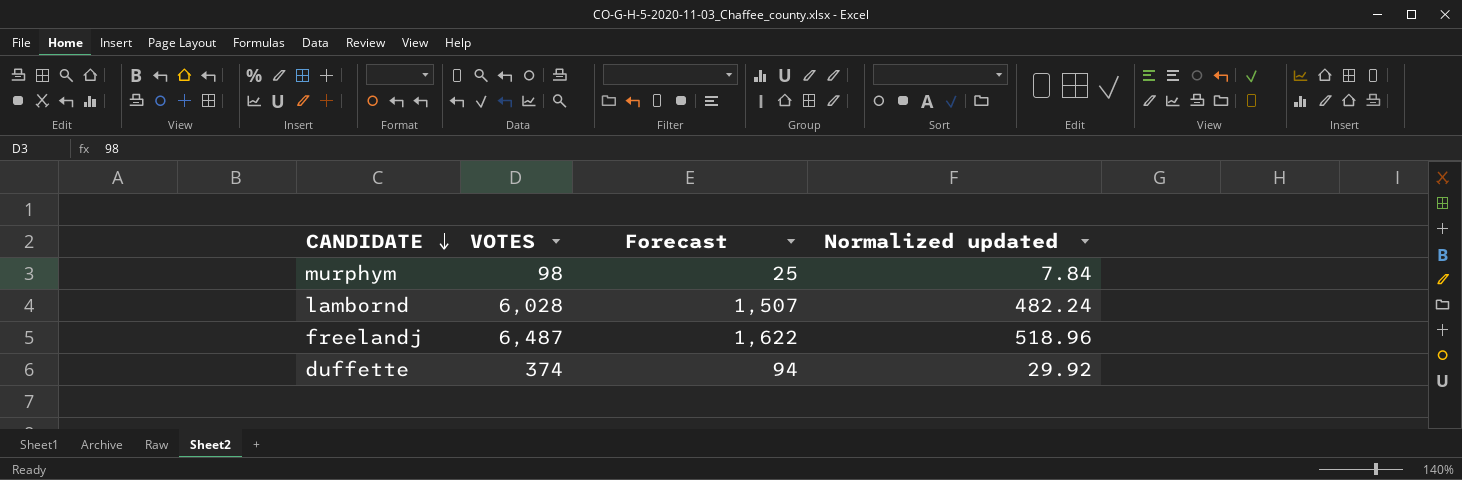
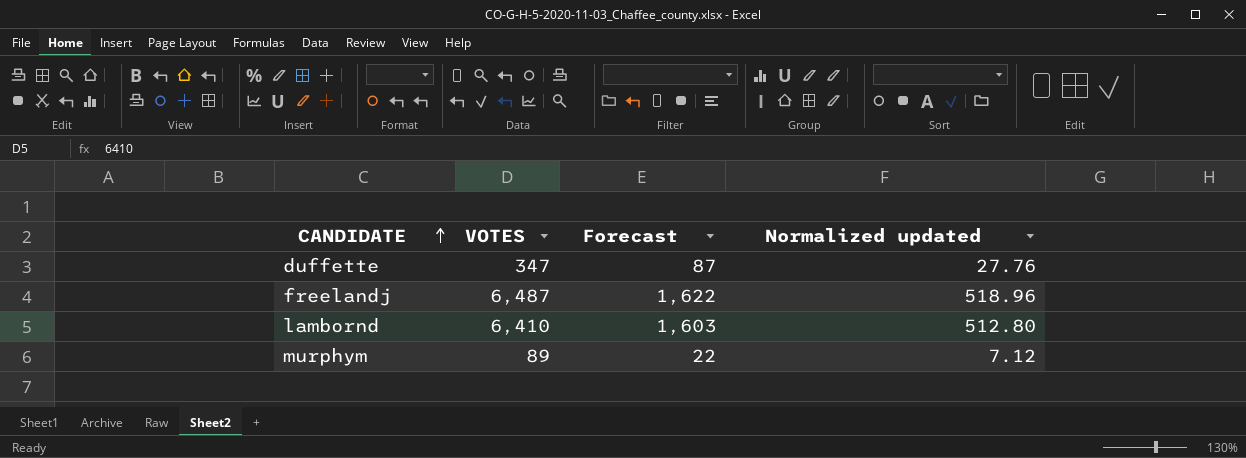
row order: CANDIDATE descending -> CANDIDATE ascending
duffette | VOTES: 374 -> 347
duffette | Forecast: 94 -> 87
duffette | Normalized updated: 29.92 -> 27.76
lambornd | VOTES: 6,028 -> 6,410
lambornd | Forecast: 1,507 -> 1,603
lambornd | Normalized updated: 482.24 -> 512.80
murphym | VOTES: 98 -> 89
murphym | Forecast: 25 -> 22
murphym | Normalized updated: 7.84 -> 7.12

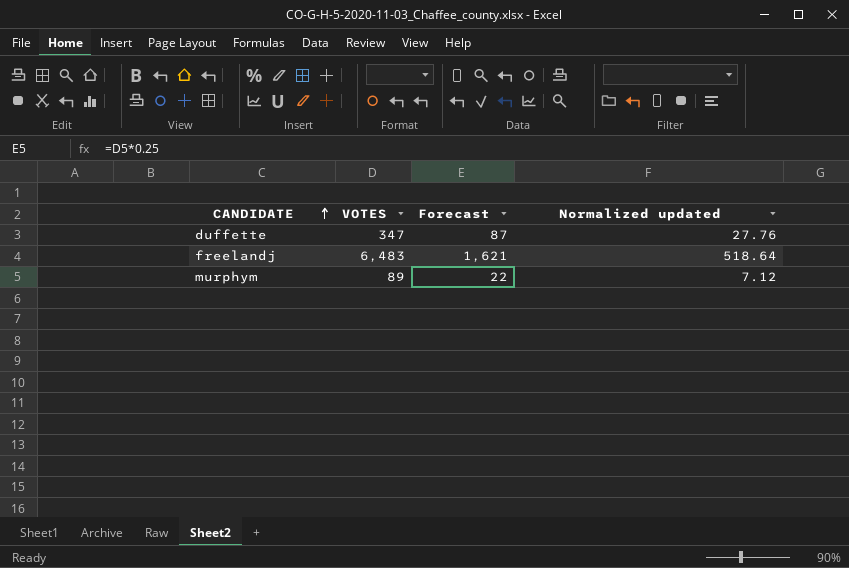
row lambornd: 6,410 | 1,603 | 512.80 -> none
freelandj | VOTES: 6,487 -> 6,483
freelandj | Forecast: 1,622 -> 1,621
freelandj | Normalized updated: 518.96 -> 518.64

